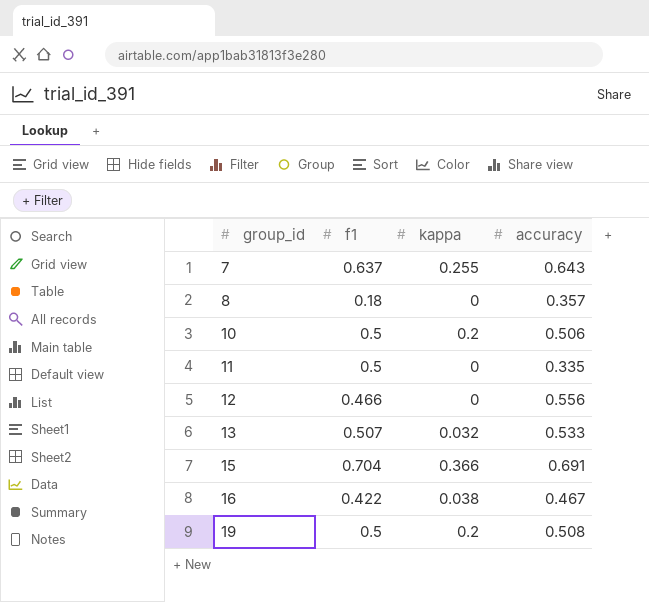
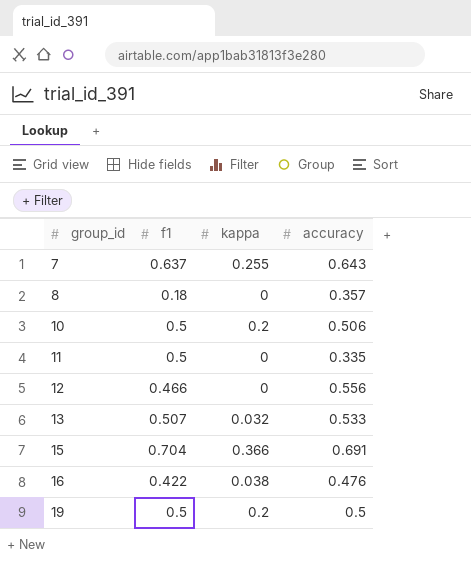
16 | accuracy: 0.467 -> 0.476
19 | accuracy: 0.508 -> 0.5

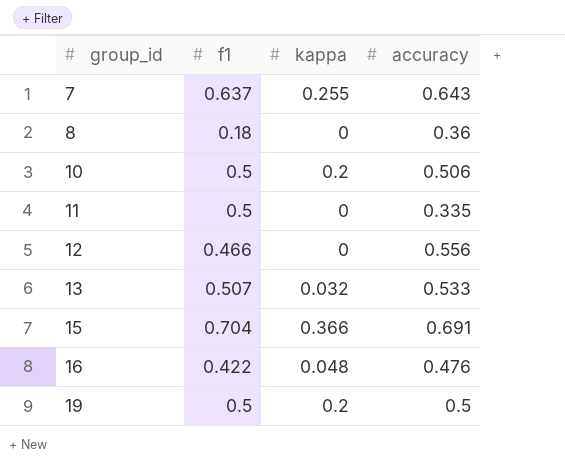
8 | accuracy: 0.357 -> 0.36
16 | kappa: 0.038 -> 0.048

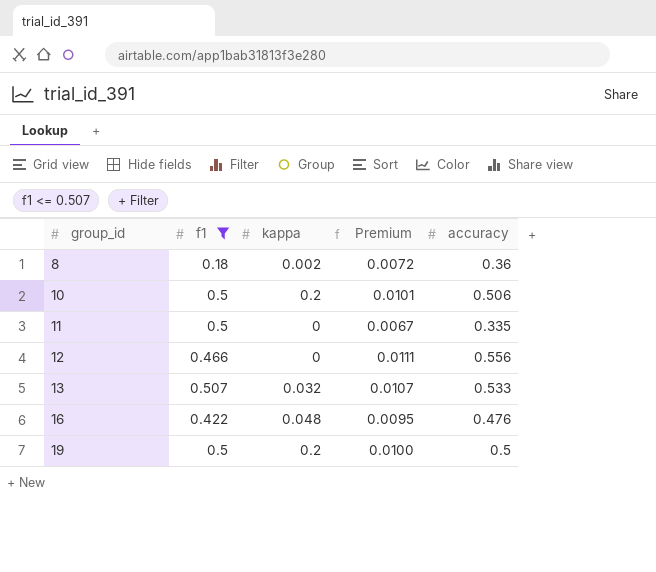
filter: none -> f1 <= 0.507
column Premium | formula: none -> [accuracy] * 0.02
8 | kappa: 0 -> 0.002

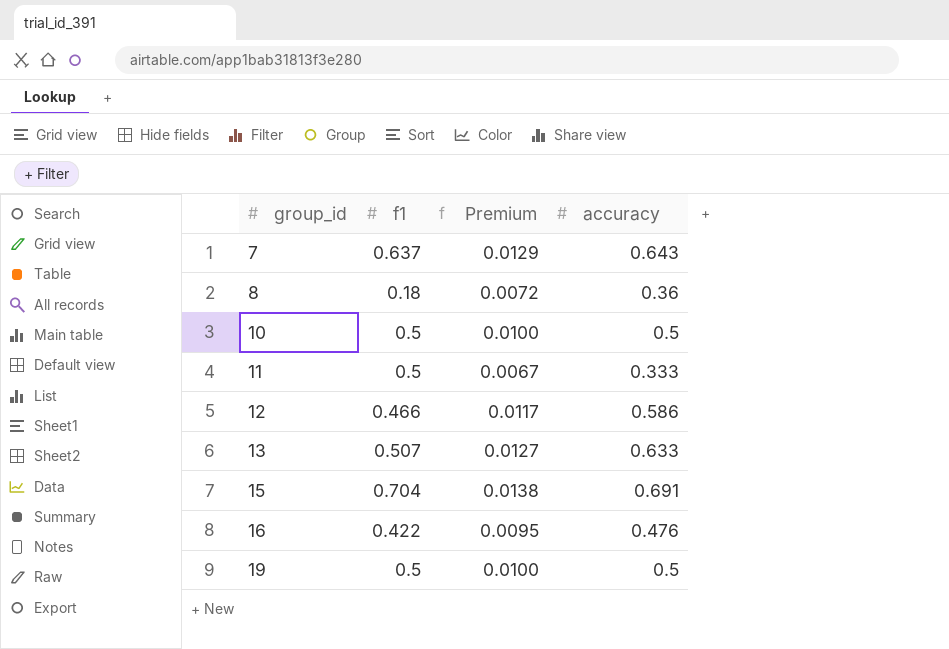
filter: f1 <= 0.507 -> none
column kappa | position: 3 -> none
10 | Premium: 0.0101 -> 0.0100
10 | accuracy: 0.506 -> 0.5
11 | accuracy: 0.335 -> 0.333
12 | Premium: 0.0111 -> 0.0117
12 | accuracy: 0.556 -> 0.586
13 | Premium: 0.0107 -> 0.0127
13 | accuracy: 0.533 -> 0.633

